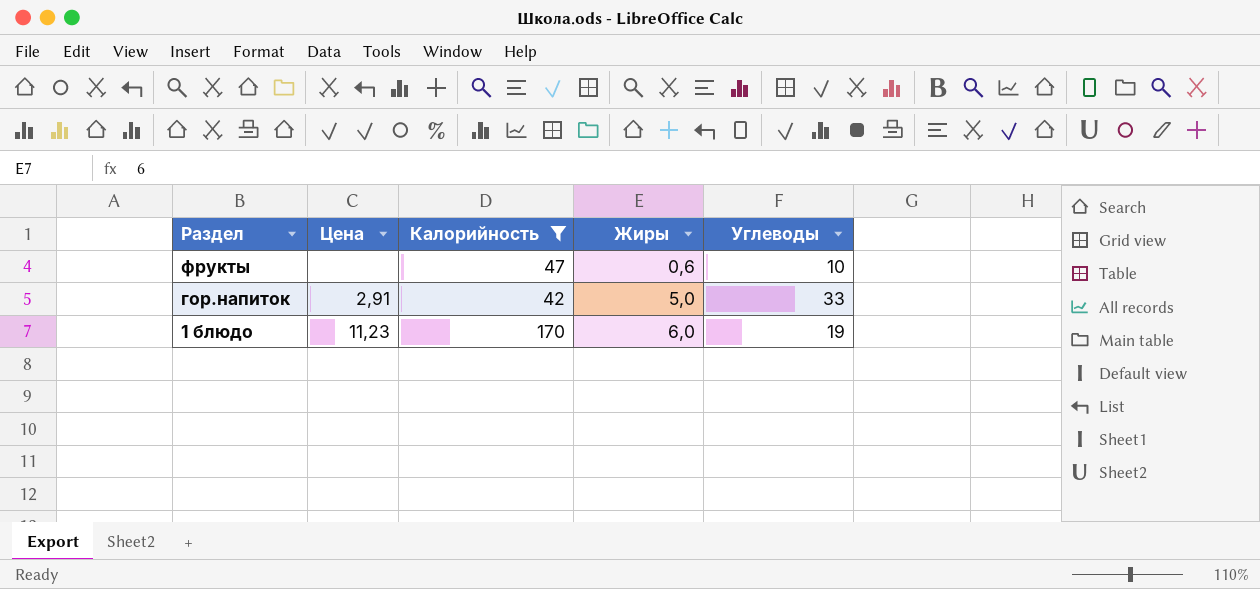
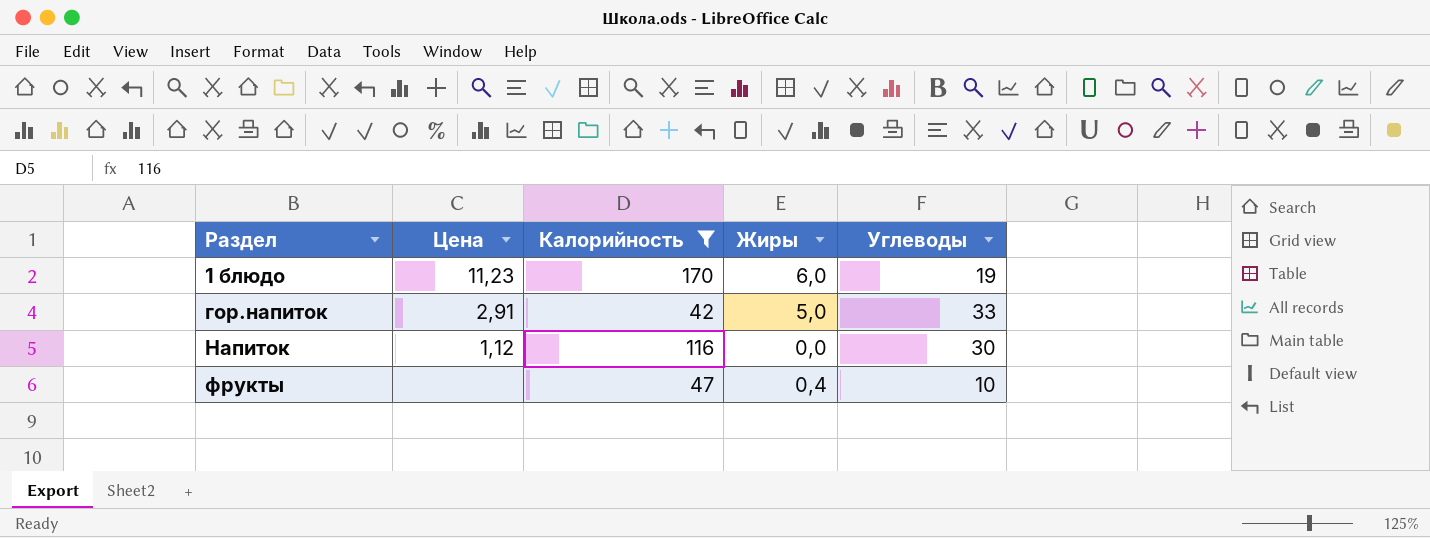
row order: Раздел descending -> Раздел ascending
row Напиток: none -> 1,12 | 116 | 0,0 | 30
фрукты | Жиры: 0,6 -> 0,4

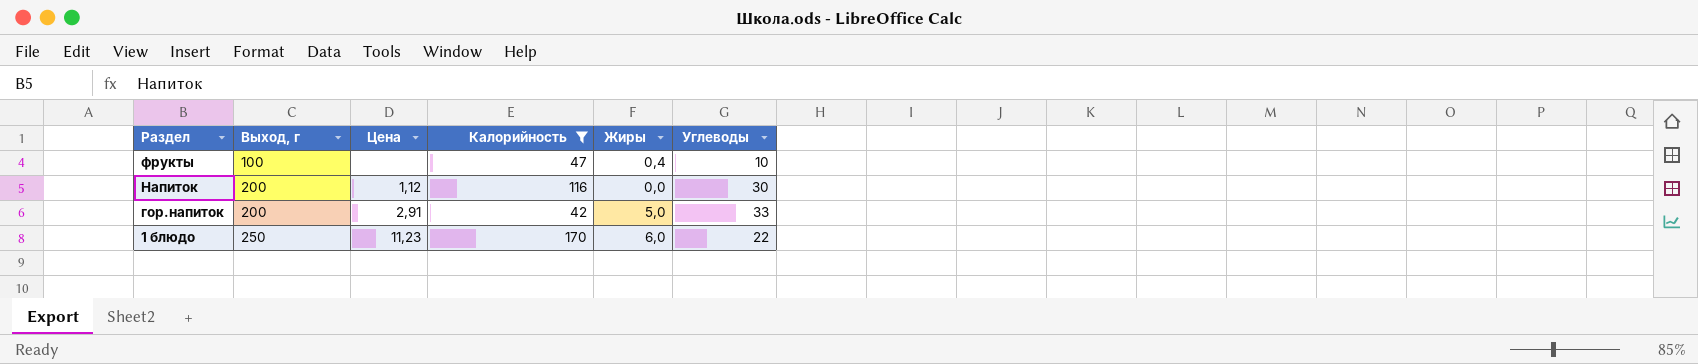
row order: Раздел ascending -> Раздел descending
column Выход, г | position: none -> 2
1 блюдо | Углеводы: 19 -> 22

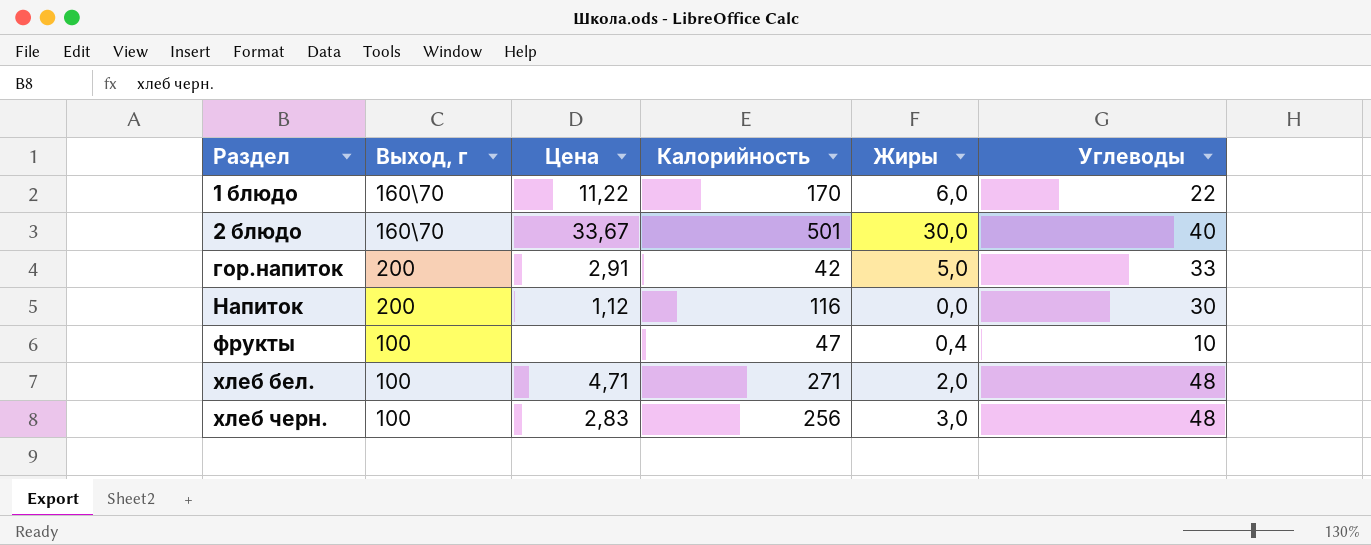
filter: Калорийность <= 170 -> none
row order: Раздел descending -> Раздел ascending
1 блюдо | Выход, г: 250 -> 160\70
1 блюдо | Цена: 11,23 -> 11,22

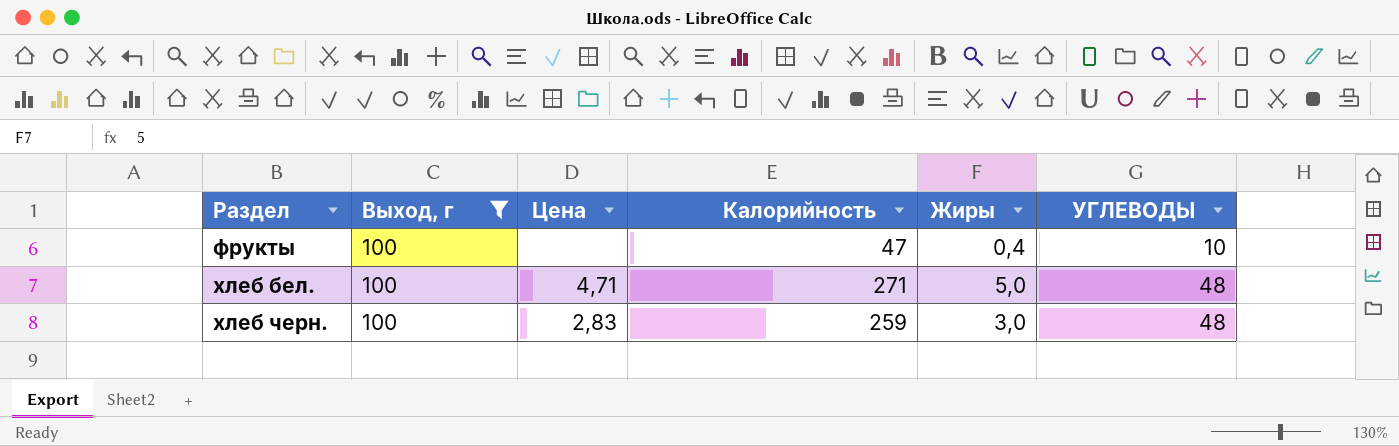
filter: none -> Выход, г = 100
column name: Углеводы -> УГЛЕВОДЫ
хлеб бел. | Жиры: 2,0 -> 5,0
хлеб черн. | Калорийность: 256 -> 259

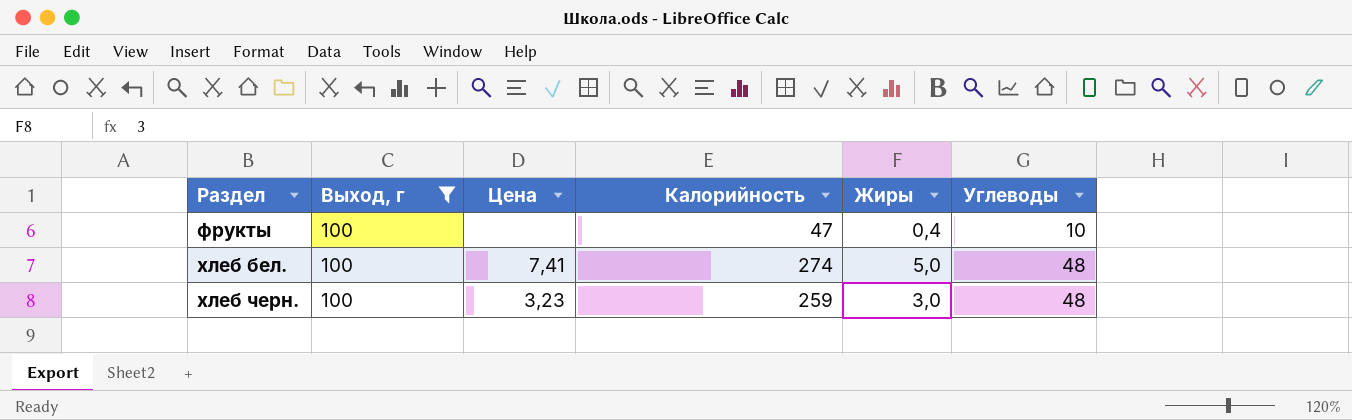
column name: УГЛЕВОДЫ -> Углеводы
хлеб бел. | Цена: 4,71 -> 7,41
хлеб бел. | Калорийность: 271 -> 274
хлеб черн. | Цена: 2,83 -> 3,23

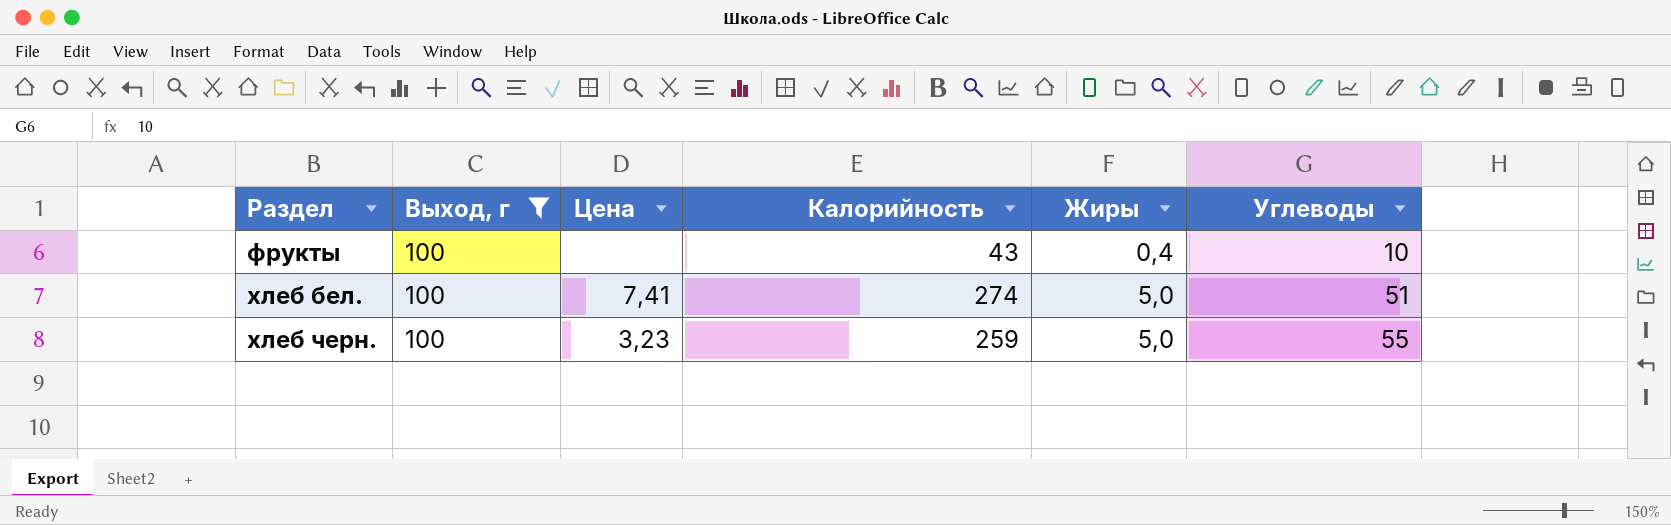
фрукты | Калорийность: 47 -> 43
хлеб бел. | Углеводы: 48 -> 51
хлеб черн. | Жиры: 3,0 -> 5,0
хлеб черн. | Углеводы: 48 -> 55

